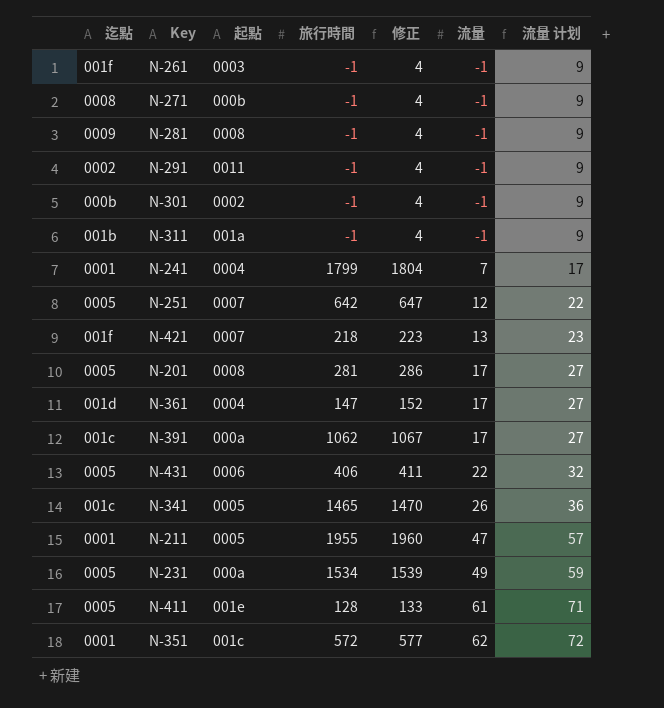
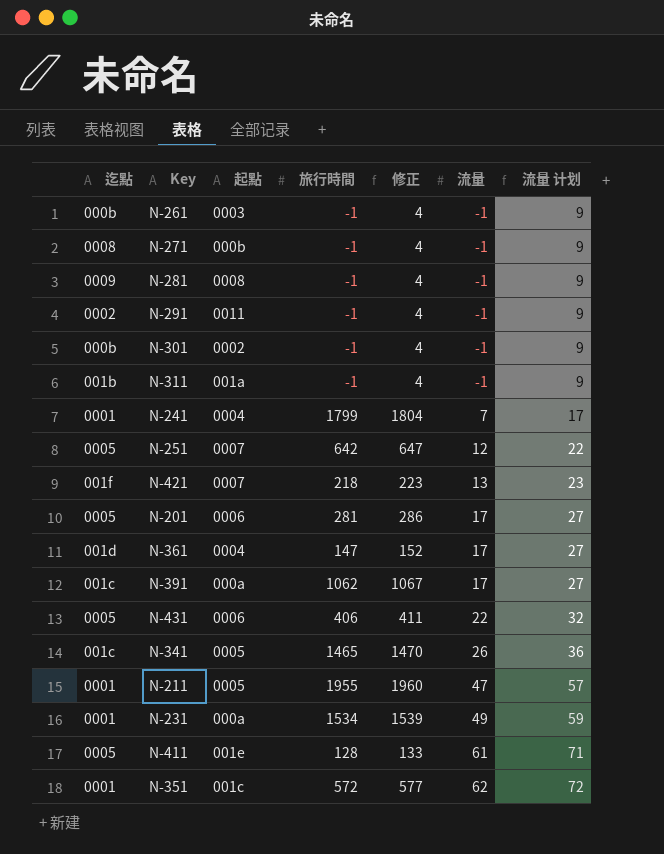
N-261 | 迄點: 001f -> 000b
N-201 | 起點: 0008 -> 0006
N-231 | 迄點: 0005 -> 0001

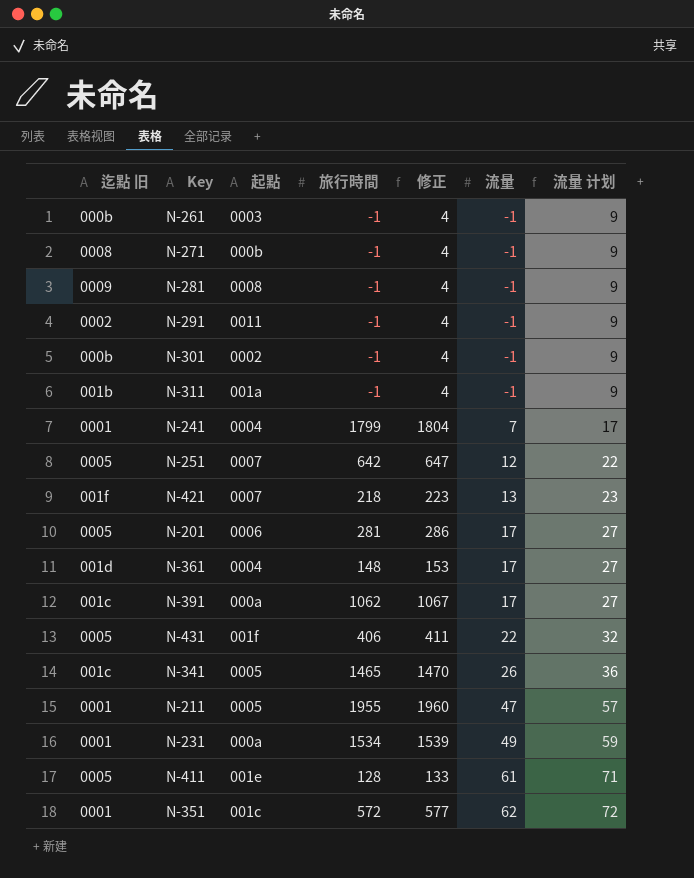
column name: 迄點 -> 迄點 旧
N-361 | 旅行時間: 147 -> 148
N-361 | 修正: 152 -> 153
N-431 | 起點: 0006 -> 001f

